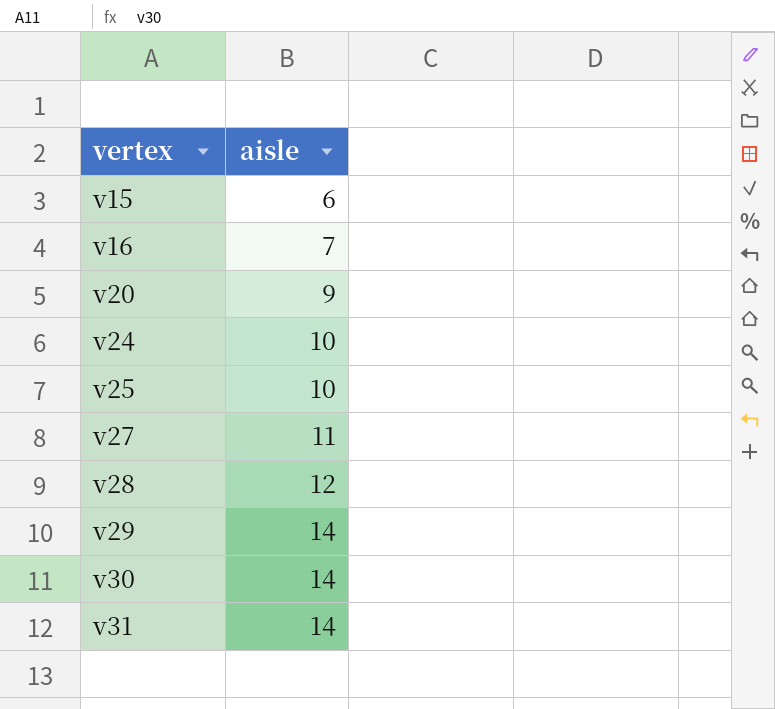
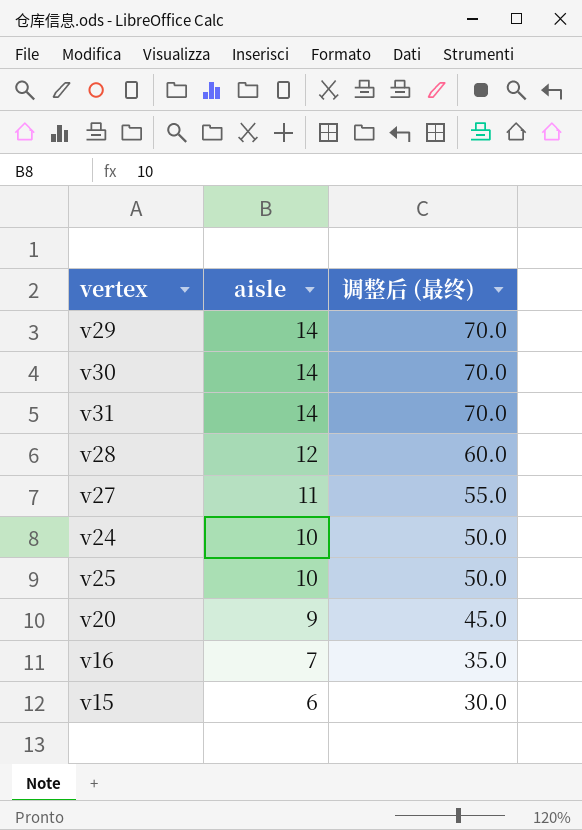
row order: vertex ascending -> aisle descending
column 调整后 (最终) | formula: none -> [aisle] * 5

